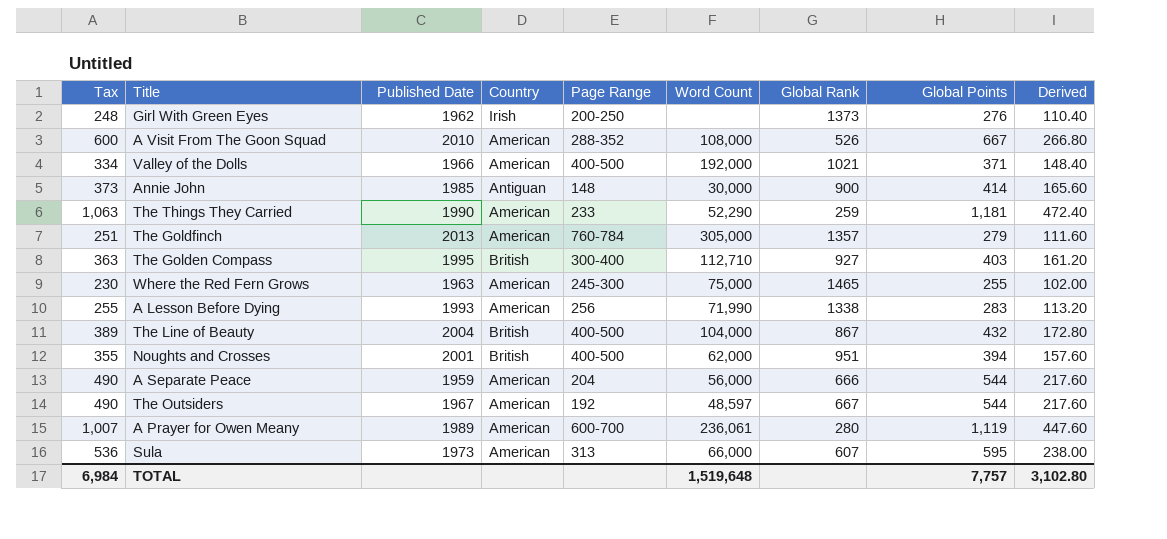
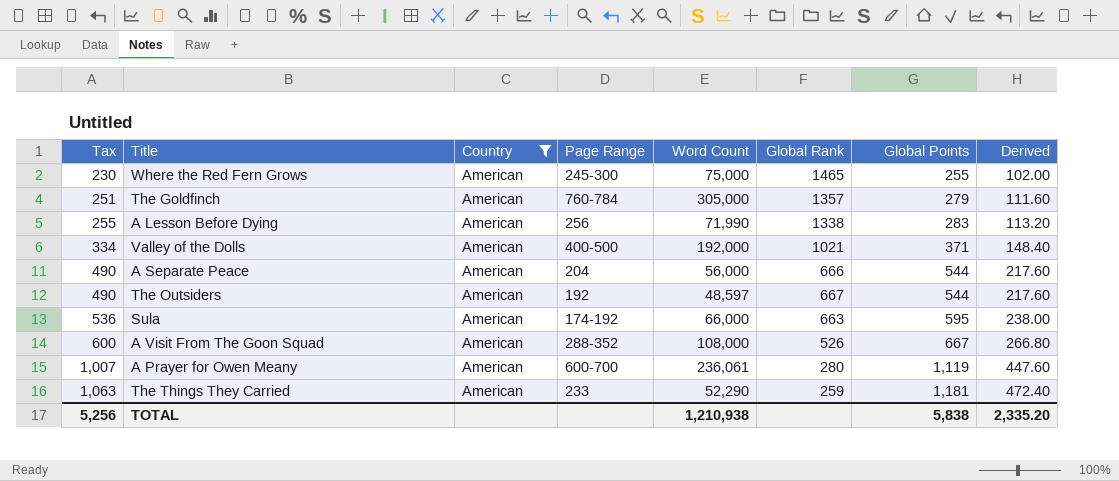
filter: none -> Country = American
row order: none -> Tax ascending
column Published Date | position: 3 -> none
Sula | Page Range: 313 -> 174-192
Sula | Global Rank: 607 -> 663
TOTAL | Tax: 6,984 -> 5,256
TOTAL | Word Count: 1,519,648 -> 1,210,938
TOTAL | Global Points: 7,757 -> 5,838
TOTAL | Derived: 3,102.80 -> 2,335.20

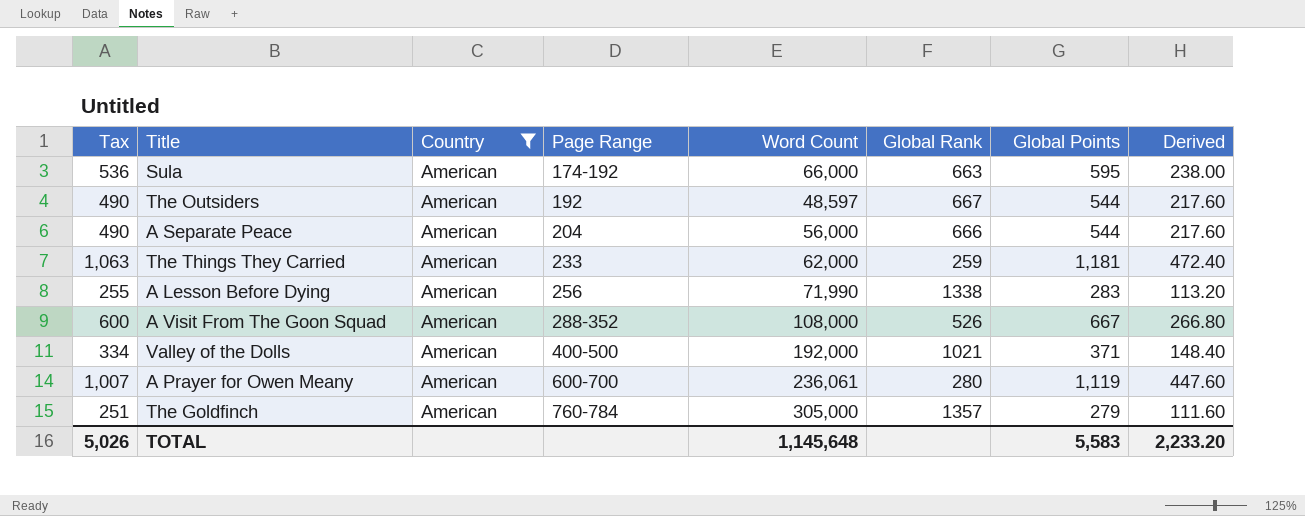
row order: Tax ascending -> Page Range ascending
row Where the Red Fern Grows: 230 | American | 245-300 | 75,000 | 1465 | 255 | 102.00 -> none
The Things They Carried | Word Count: 52,290 -> 62,000
TOTAL | Tax: 5,256 -> 5,026
TOTAL | Word Count: 1,210,938 -> 1,145,648
TOTAL | Global Points: 5,838 -> 5,583
TOTAL | Derived: 2,335.20 -> 2,233.20

